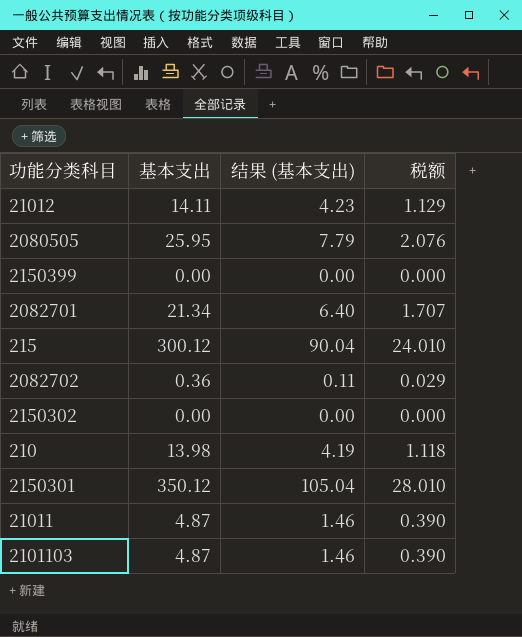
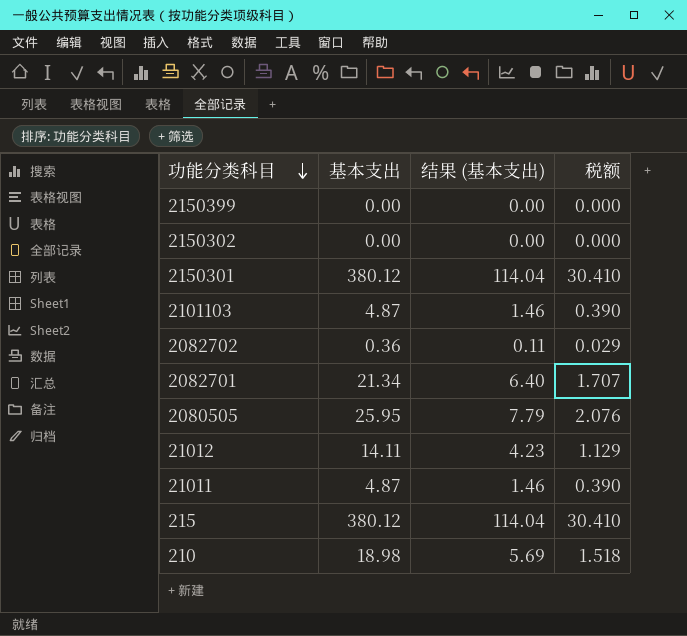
row order: none -> 功能分类科目 descending
2150301 | 基本支出: 350.12 -> 380.12
2150301 | 结果 (基本支出): 105.04 -> 114.04
2150301 | 税额: 28.010 -> 30.410
215 | 基本支出: 300.12 -> 380.12
215 | 结果 (基本支出): 90.04 -> 114.04
215 | 税额: 24.010 -> 30.410
210 | 基本支出: 13.98 -> 18.98
210 | 结果 (基本支出): 4.19 -> 5.69
210 | 税额: 1.118 -> 1.518

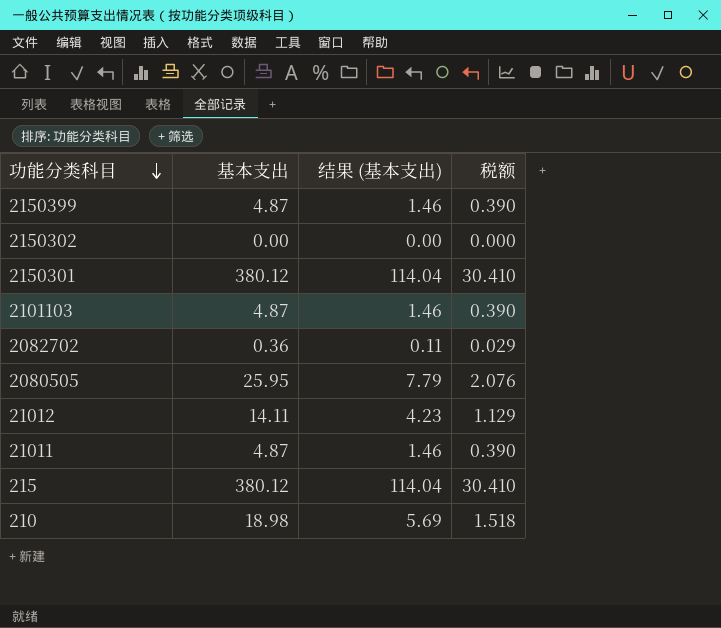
row 2082701: 21.34 | 6.40 | 1.707 -> none
2150399 | 基本支出: 0.00 -> 4.87
2150399 | 结果 (基本支出): 0.00 -> 1.46
2150399 | 税额: 0.000 -> 0.390

